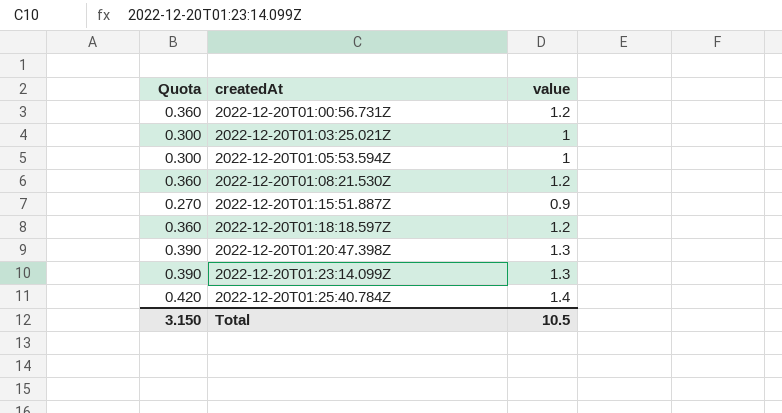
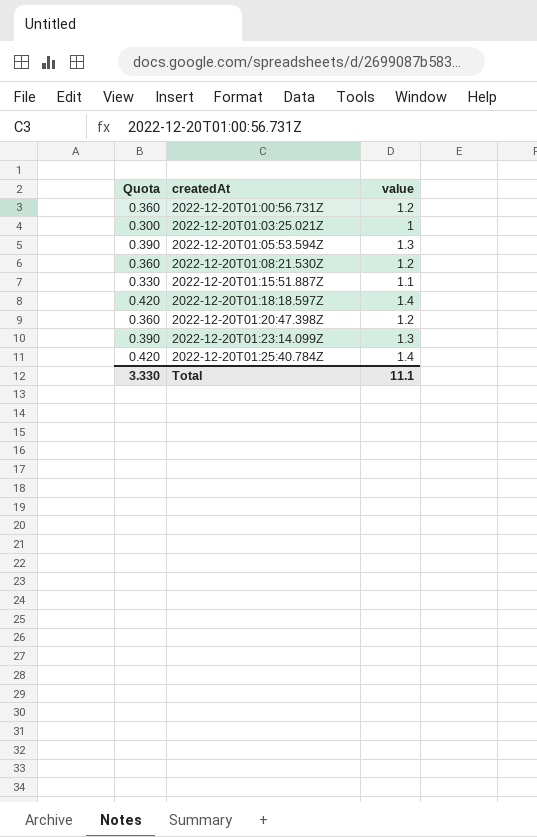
2022-12-20T01:05:53.594Z | Quota: 0.300 -> 0.390
2022-12-20T01:05:53.594Z | value: 1 -> 1.3
2022-12-20T01:15:51.887Z | Quota: 0.270 -> 0.330
2022-12-20T01:15:51.887Z | value: 0.9 -> 1.1
2022-12-20T01:18:18.597Z | Quota: 0.360 -> 0.420
2022-12-20T01:18:18.597Z | value: 1.2 -> 1.4
2022-12-20T01:20:47.398Z | Quota: 0.390 -> 0.360
2022-12-20T01:20:47.398Z | value: 1.3 -> 1.2
Total | Quota: 3.150 -> 3.330
Total | value: 10.5 -> 11.1

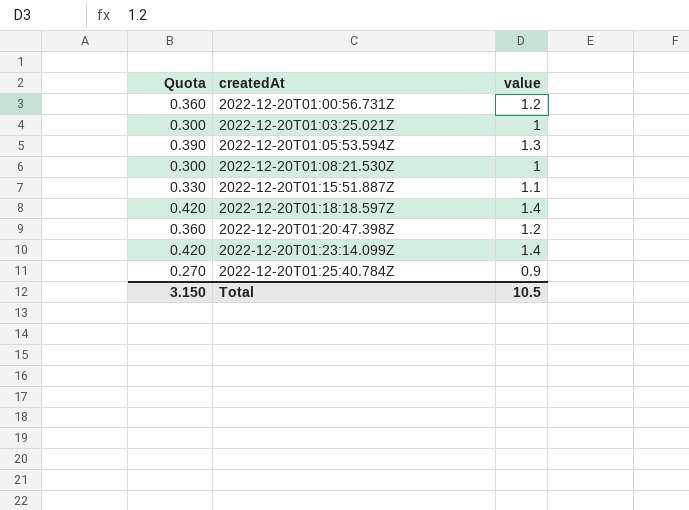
2022-12-20T01:08:21.530Z | Quota: 0.360 -> 0.300
2022-12-20T01:08:21.530Z | value: 1.2 -> 1
2022-12-20T01:23:14.099Z | Quota: 0.390 -> 0.420
2022-12-20T01:23:14.099Z | value: 1.3 -> 1.4
2022-12-20T01:25:40.784Z | Quota: 0.420 -> 0.270
2022-12-20T01:25:40.784Z | value: 1.4 -> 0.9
Total | Quota: 3.330 -> 3.150
Total | value: 11.1 -> 10.5

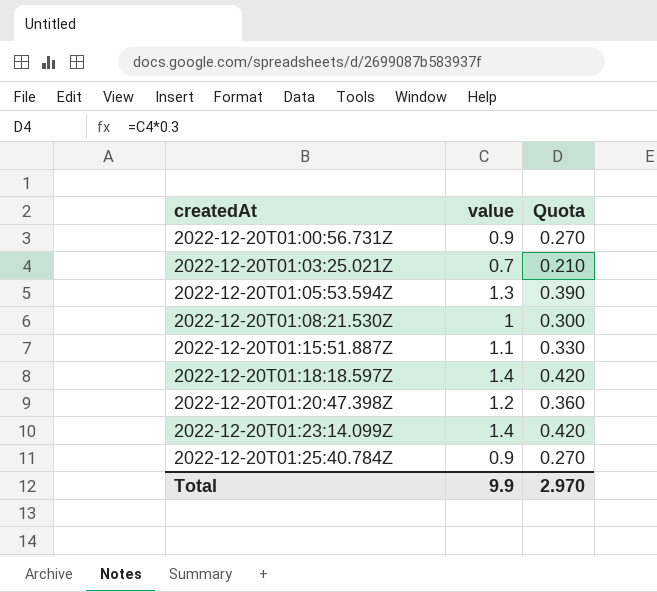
column Quota | position: 1 -> 3
2022-12-20T01:00:56.731Z | value: 1.2 -> 0.9
2022-12-20T01:00:56.731Z | Quota: 0.360 -> 0.270
2022-12-20T01:03:25.021Z | value: 1 -> 0.7
2022-12-20T01:03:25.021Z | Quota: 0.300 -> 0.210
Total | value: 10.5 -> 9.9
Total | Quota: 3.150 -> 2.970

